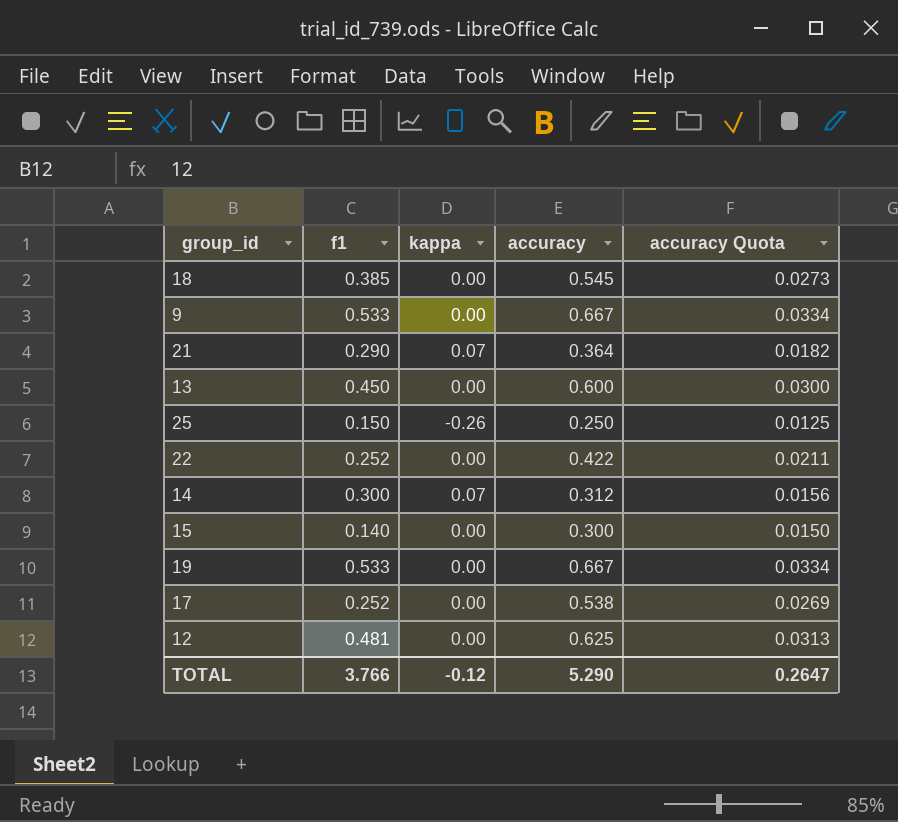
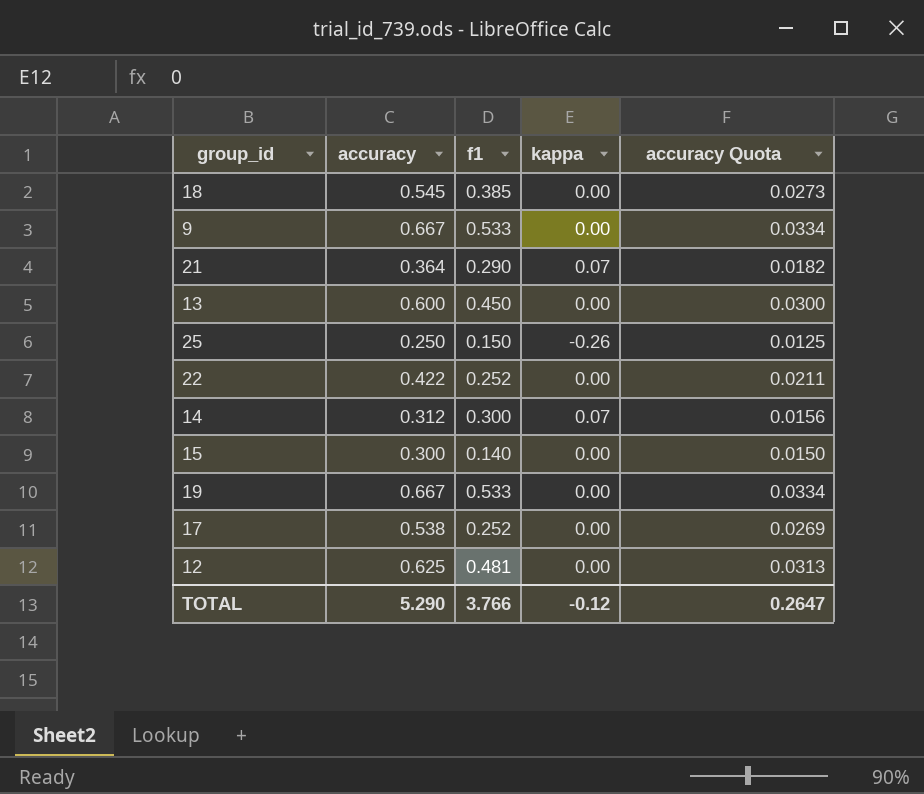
column accuracy | position: 4 -> 2

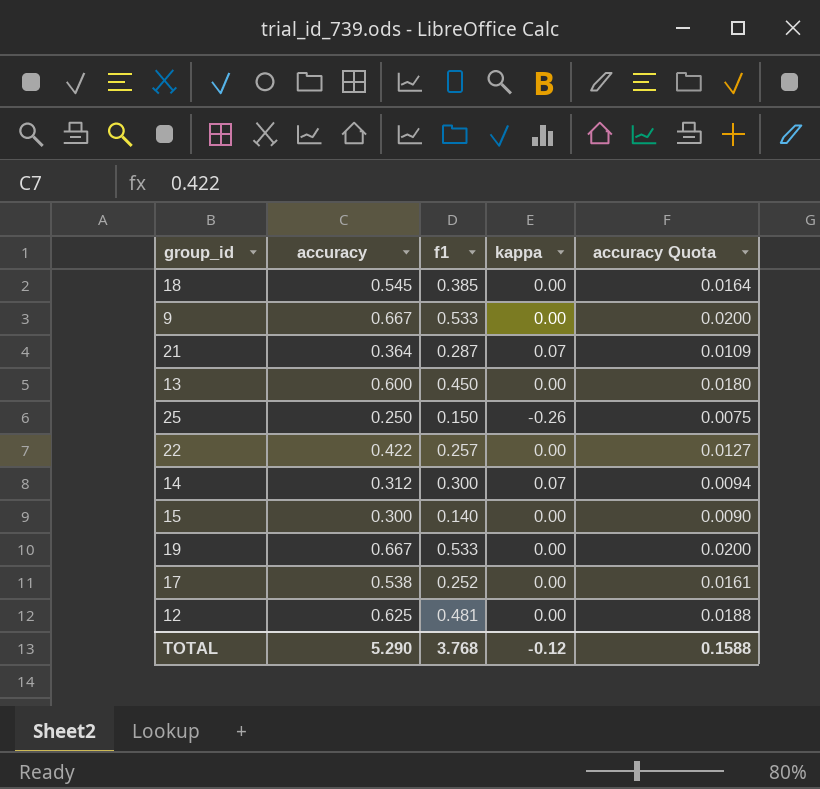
column accuracy Quota | formula: [accuracy] * 0.05 -> [accuracy] * 0.03
21 | f1: 0.290 -> 0.287
22 | f1: 0.252 -> 0.257
TOTAL | f1: 3.766 -> 3.768
TOTAL | accuracy Quota: 0.2647 -> 0.1588

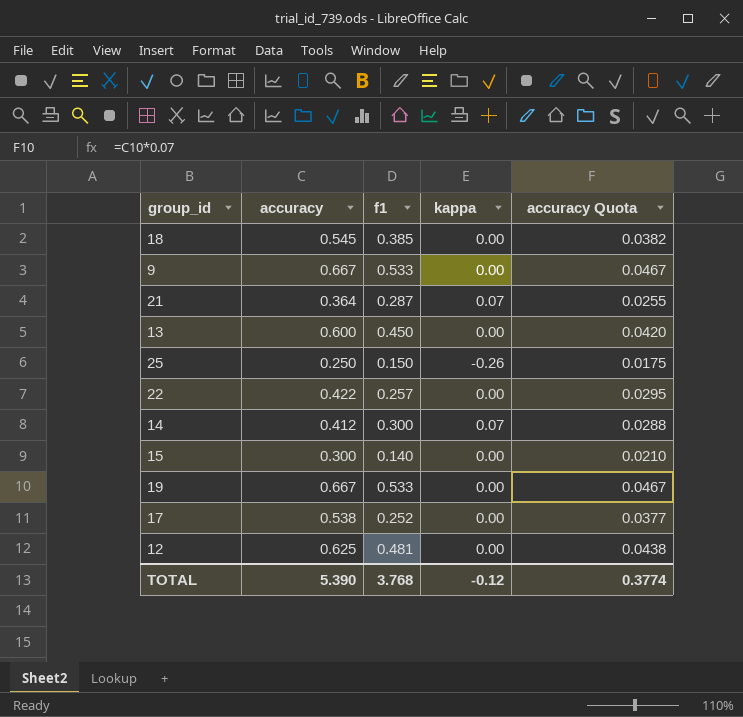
column accuracy Quota | formula: [accuracy] * 0.03 -> [accuracy] * 0.07
14 | accuracy: 0.312 -> 0.412
TOTAL | accuracy: 5.290 -> 5.390
TOTAL | accuracy Quota: 0.1588 -> 0.3774

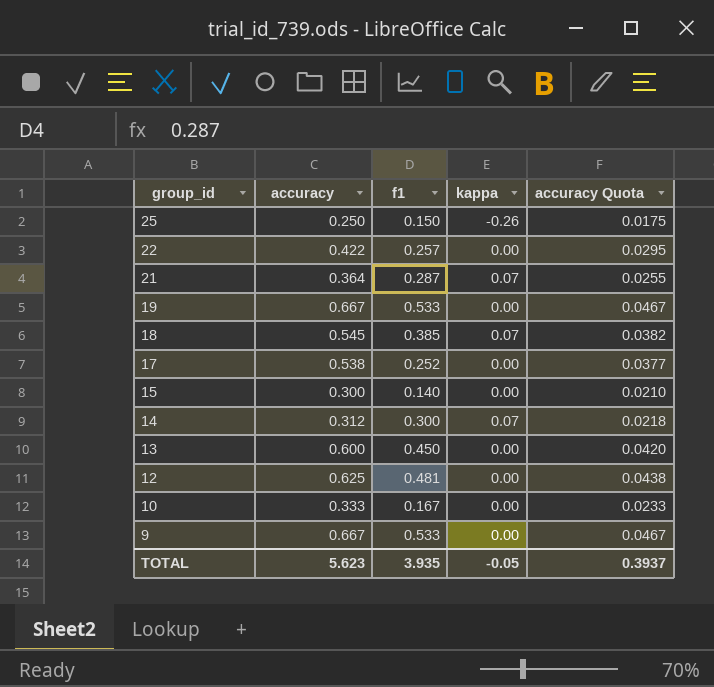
row order: none -> group_id descending
18 | kappa: 0.00 -> 0.07
14 | accuracy: 0.412 -> 0.312
14 | accuracy Quota: 0.0288 -> 0.0218
row 10: none -> 0.333 | 0.167 | 0.00 | 0.0233
TOTAL | accuracy: 5.390 -> 5.623
TOTAL | f1: 3.768 -> 3.935
TOTAL | kappa: -0.12 -> -0.05
TOTAL | accuracy Quota: 0.3774 -> 0.3937

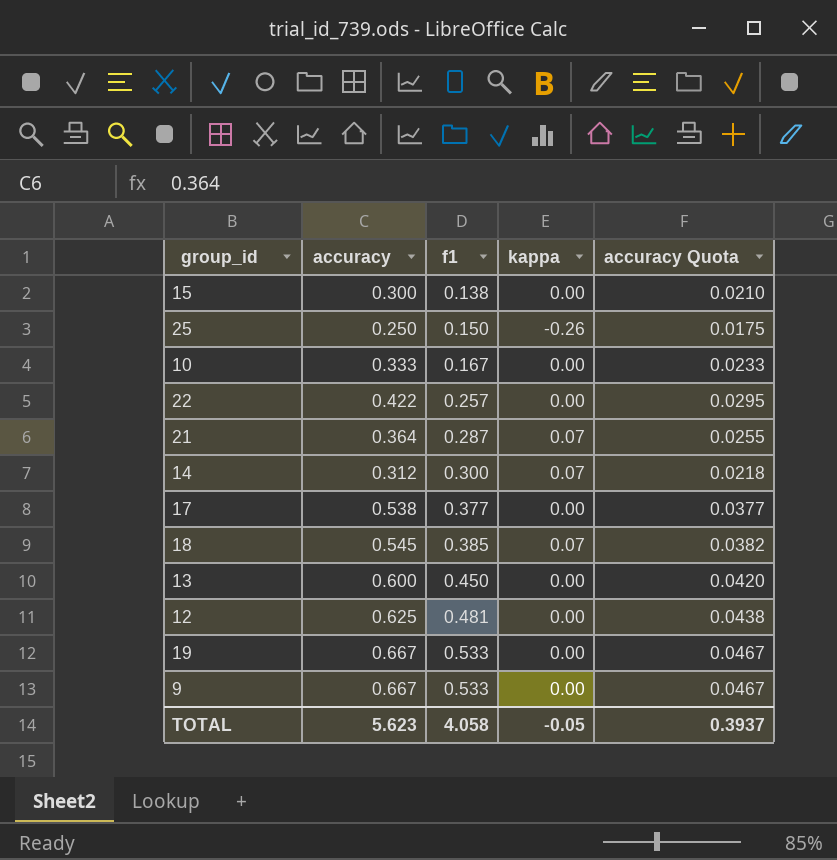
row order: group_id descending -> f1 ascending
15 | f1: 0.140 -> 0.138
17 | f1: 0.252 -> 0.377
TOTAL | f1: 3.935 -> 4.058

